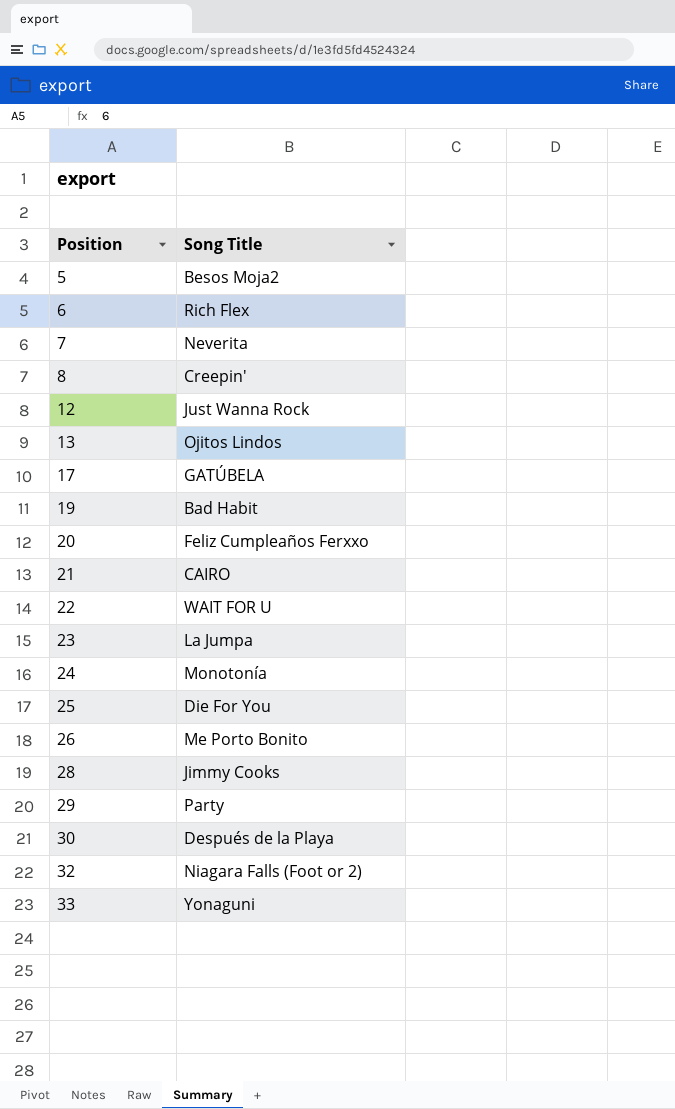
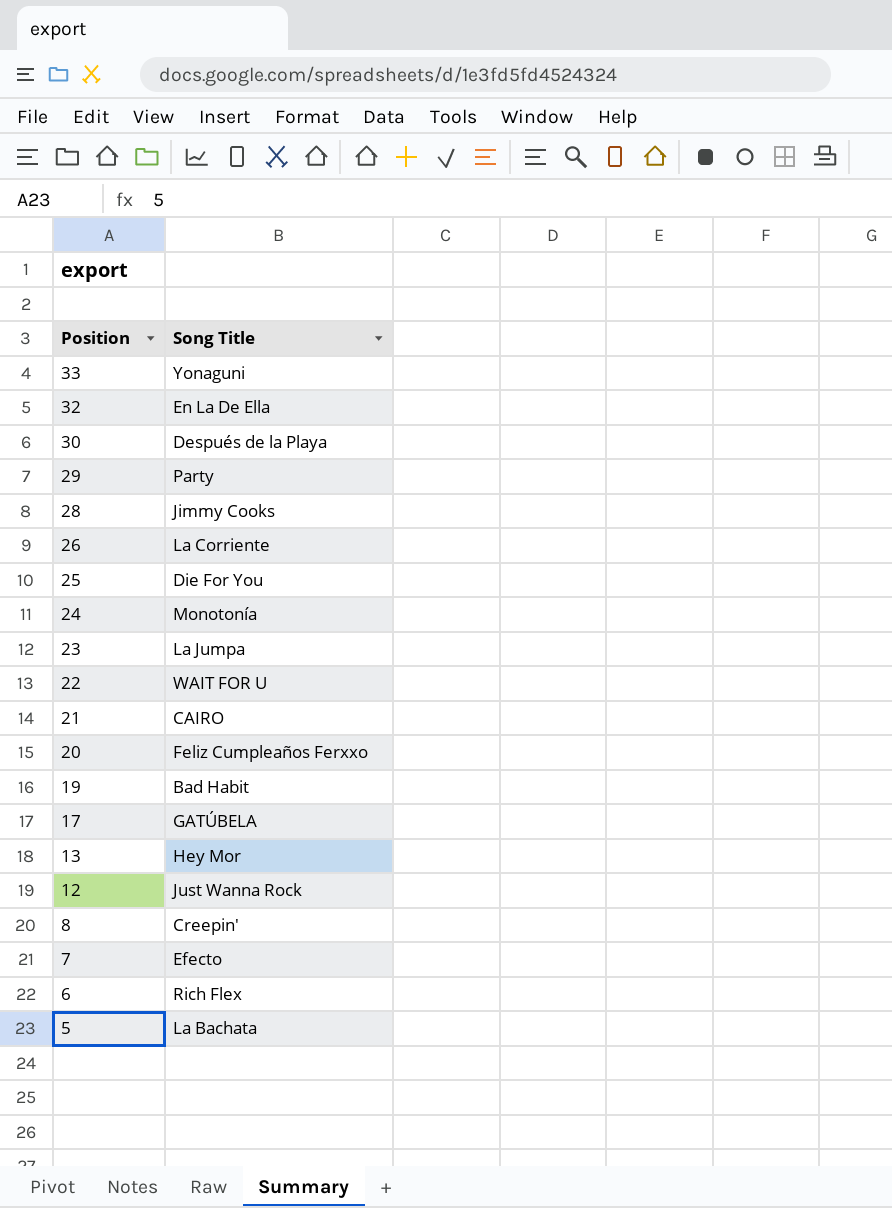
row order: Position ascending -> Position descending
32 | Song Title: Niagara Falls (Foot or 2) -> En La De Ella
26 | Song Title: Me Porto Bonito -> La Corriente
13 | Song Title: Ojitos Lindos -> Hey Mor
7 | Song Title: Neverita -> Efecto
5 | Song Title: Besos Moja2 -> La Bachata

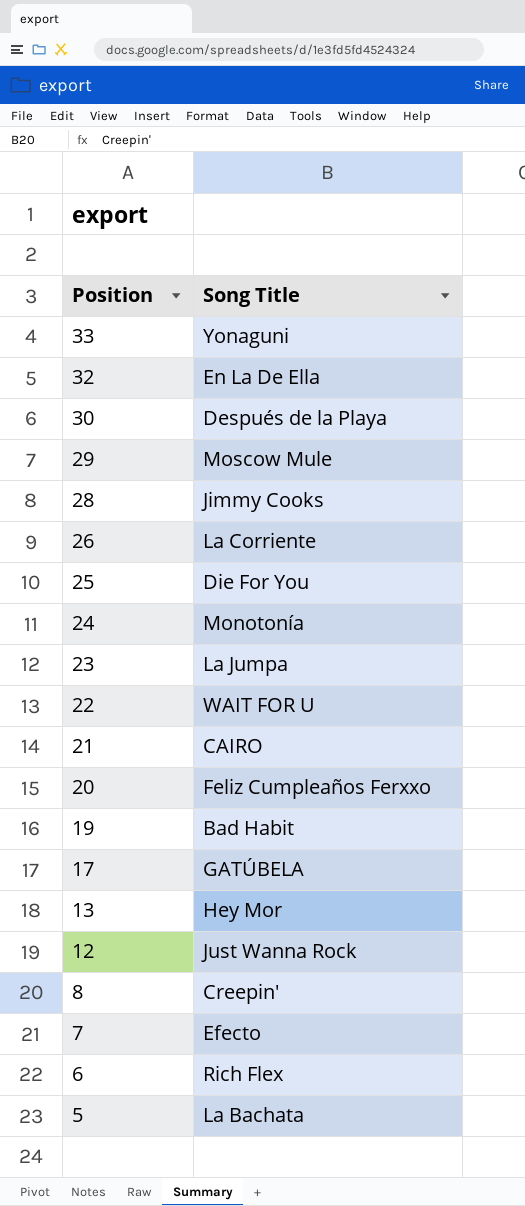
29 | Song Title: Party -> Moscow Mule

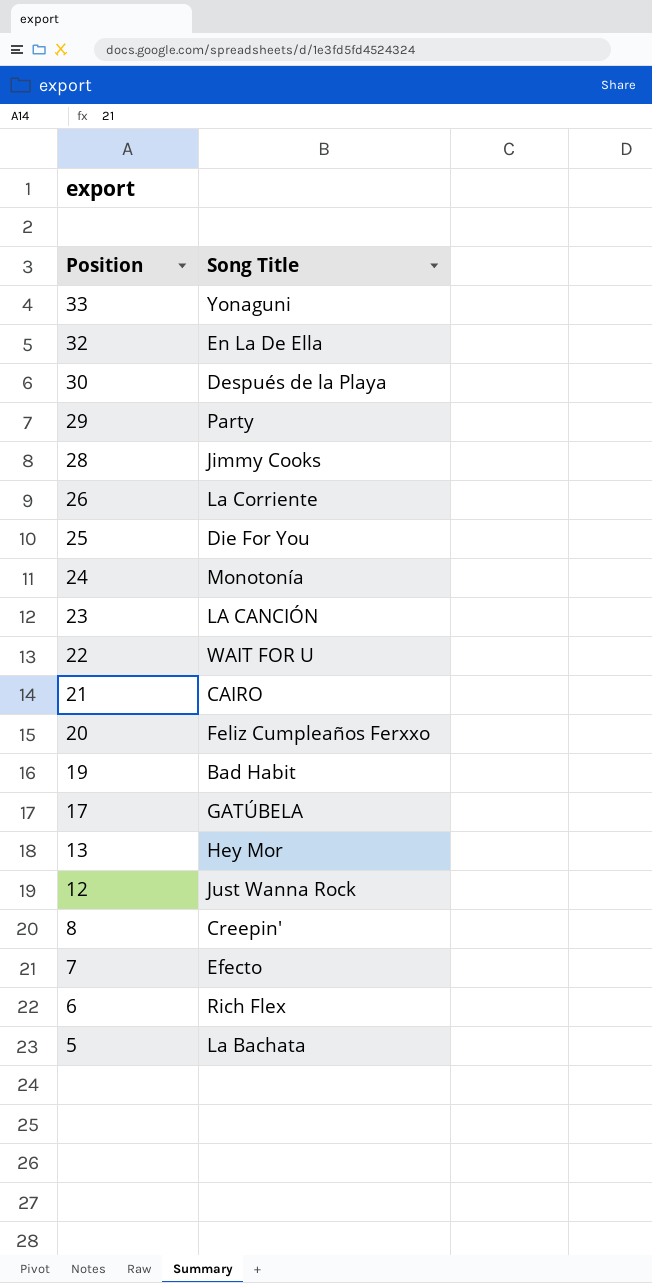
29 | Song Title: Moscow Mule -> Party
23 | Song Title: La Jumpa -> LA CANCIÓN

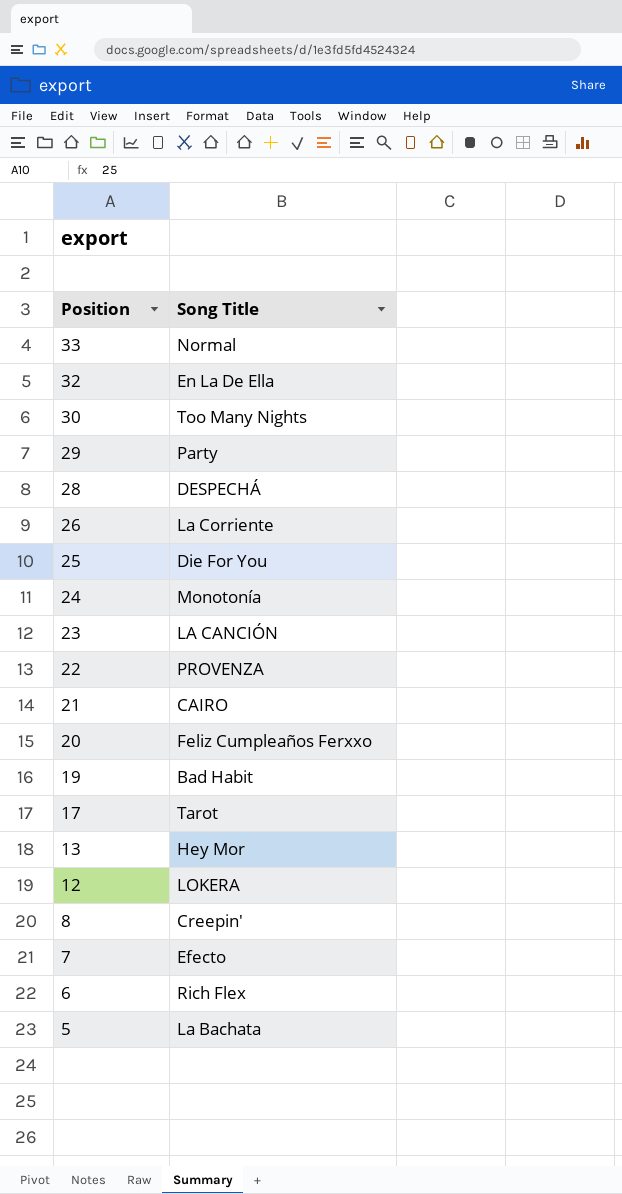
33 | Song Title: Yonaguni -> Normal
30 | Song Title: Después de la Playa -> Too Many Nights
28 | Song Title: Jimmy Cooks -> DESPECHÁ
22 | Song Title: WAIT FOR U -> PROVENZA
17 | Song Title: GATÚBELA -> Tarot
12 | Song Title: Just Wanna Rock -> LOKERA

